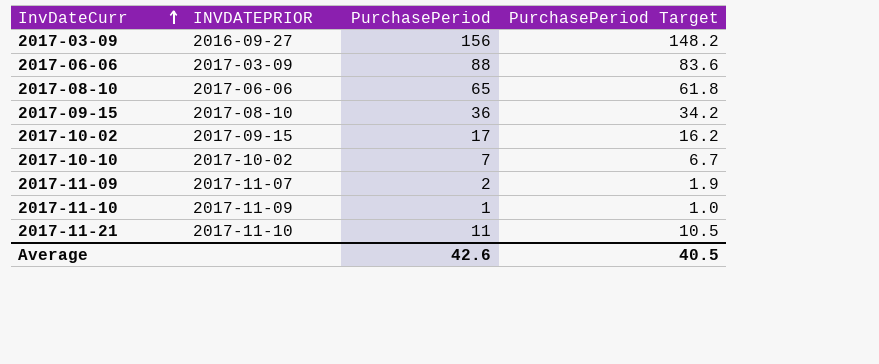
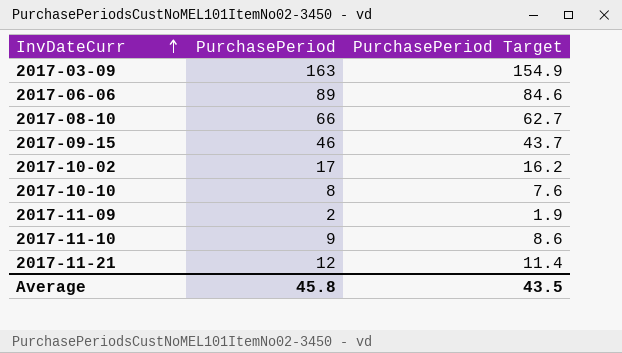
column INVDATEPRIOR | position: 2 -> none
2017-03-09 | PurchasePeriod: 156 -> 163
2017-03-09 | PurchasePeriod Target: 148.2 -> 154.9
2017-06-06 | PurchasePeriod: 88 -> 89
2017-06-06 | PurchasePeriod Target: 83.6 -> 84.6
2017-08-10 | PurchasePeriod: 65 -> 66
2017-08-10 | PurchasePeriod Target: 61.8 -> 62.7
2017-09-15 | PurchasePeriod: 36 -> 46
2017-09-15 | PurchasePeriod Target: 34.2 -> 43.7
2017-10-10 | PurchasePeriod: 7 -> 8
2017-10-10 | PurchasePeriod Target: 6.7 -> 7.6
2017-11-10 | PurchasePeriod: 1 -> 9
2017-11-10 | PurchasePeriod Target: 1.0 -> 8.6
2017-11-21 | PurchasePeriod: 11 -> 12
2017-11-21 | PurchasePeriod Target: 10.5 -> 11.4
Average | PurchasePeriod: 42.6 -> 45.8
Average | PurchasePeriod Target: 40.5 -> 43.5

